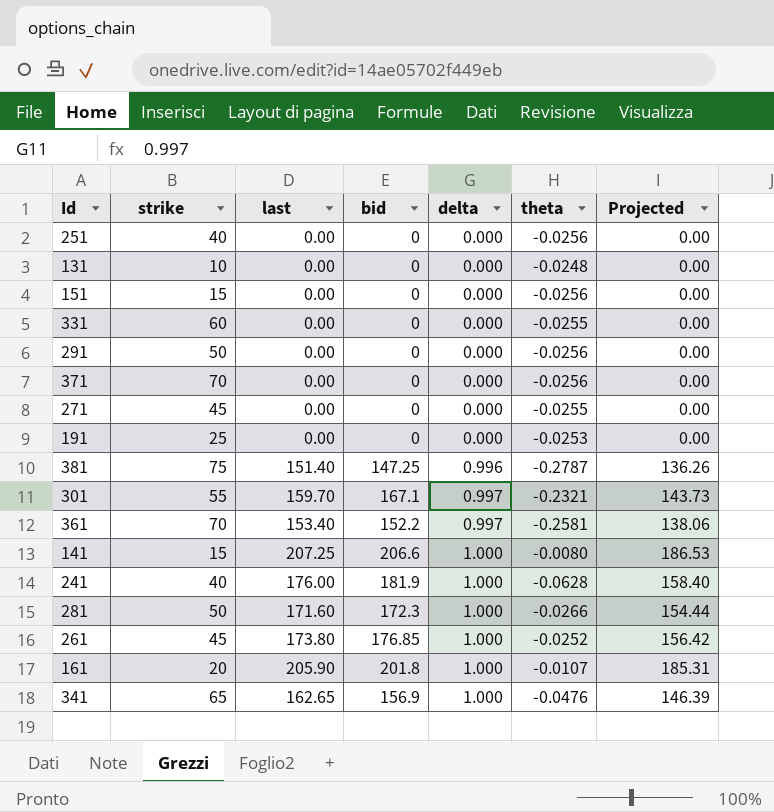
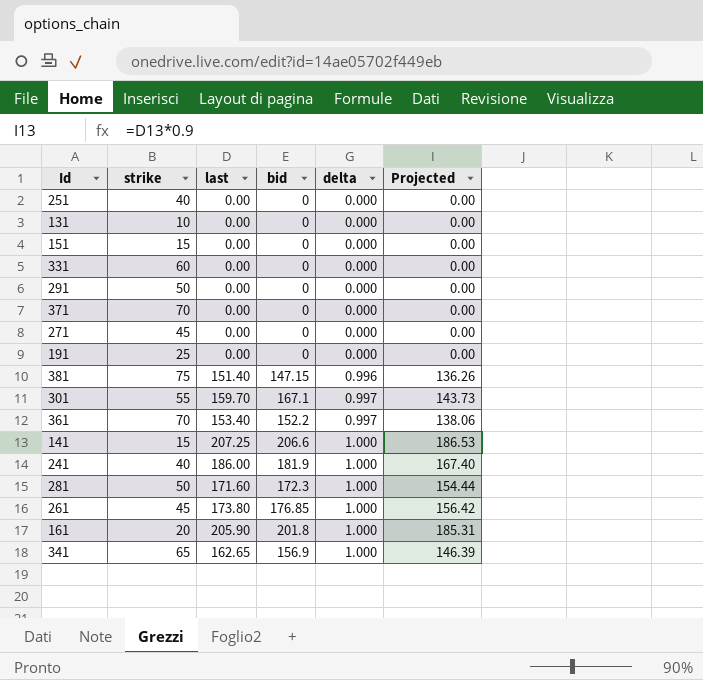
column theta | position: 6 -> none
381 | bid: 147.25 -> 147.15
241 | last: 176.00 -> 186.00
241 | Projected: 158.40 -> 167.40

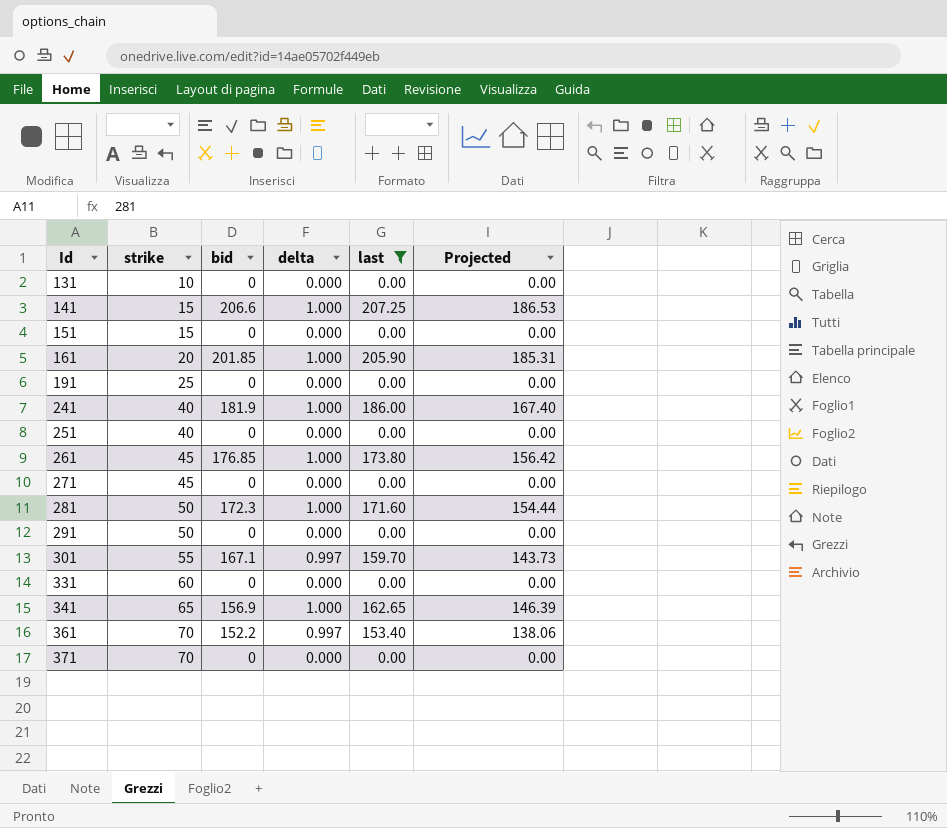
filter: none -> last != 151.40
row order: delta ascending -> Id ascending
column last | position: 3 -> 5
161 | bid: 201.8 -> 201.85

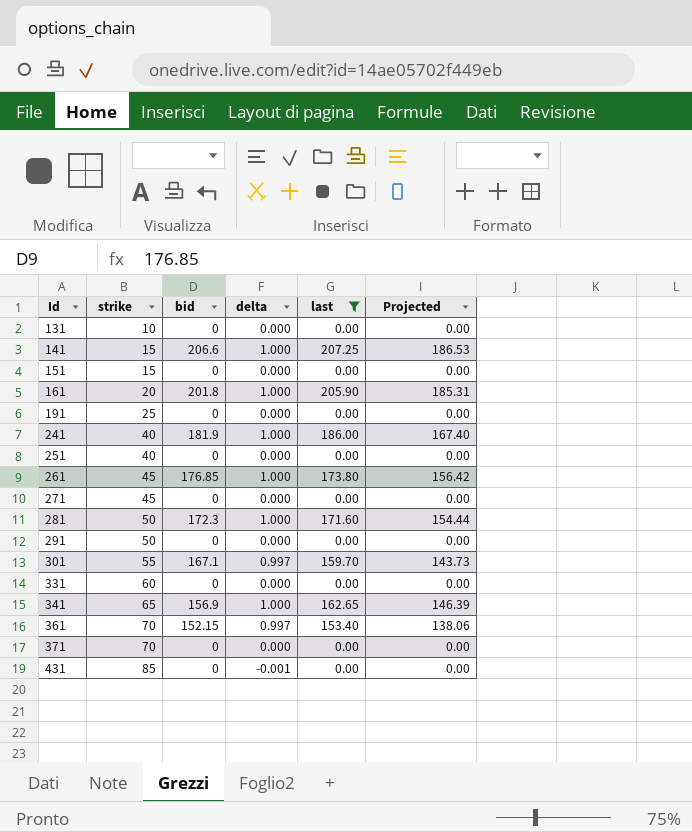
161 | bid: 201.85 -> 201.8
361 | bid: 152.2 -> 152.15
row 431: none -> 85 | 0 | -0.001 | 0.00 | 0.00

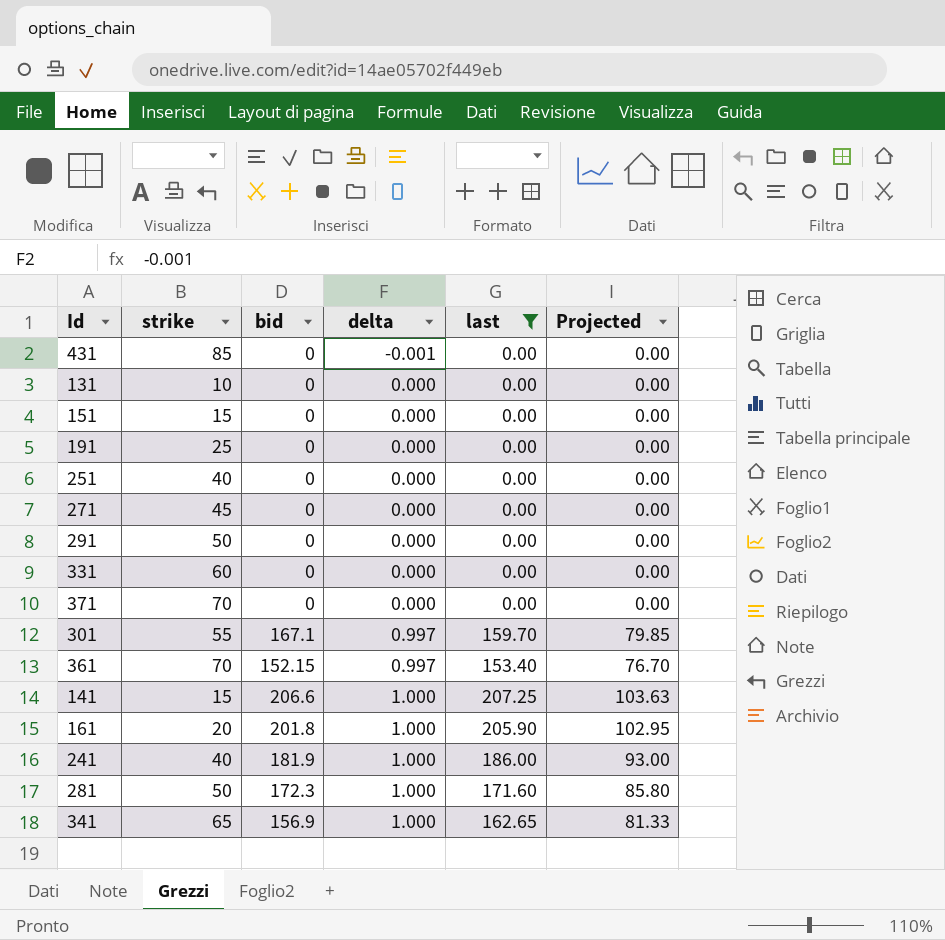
row order: Id ascending -> delta ascending
column Projected | formula: [last] * 0.9 -> [last] * 0.5
row 261: 45 | 176.85 | 1.000 | 173.80 | 156.42 -> none

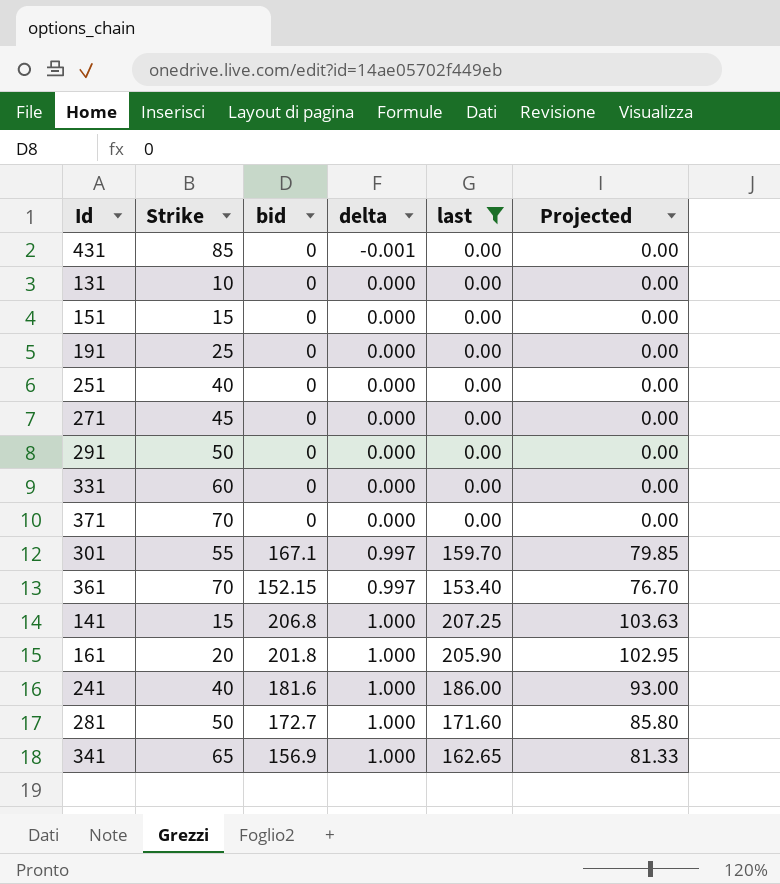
column name: strike -> Strike
141 | bid: 206.6 -> 206.8
241 | bid: 181.9 -> 181.6
281 | bid: 172.3 -> 172.7

